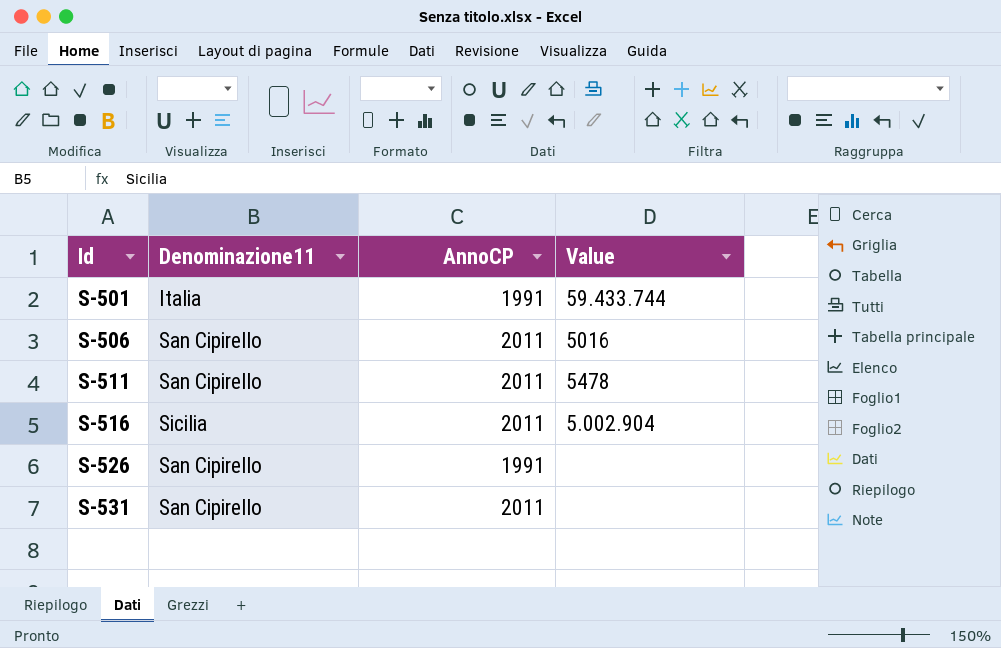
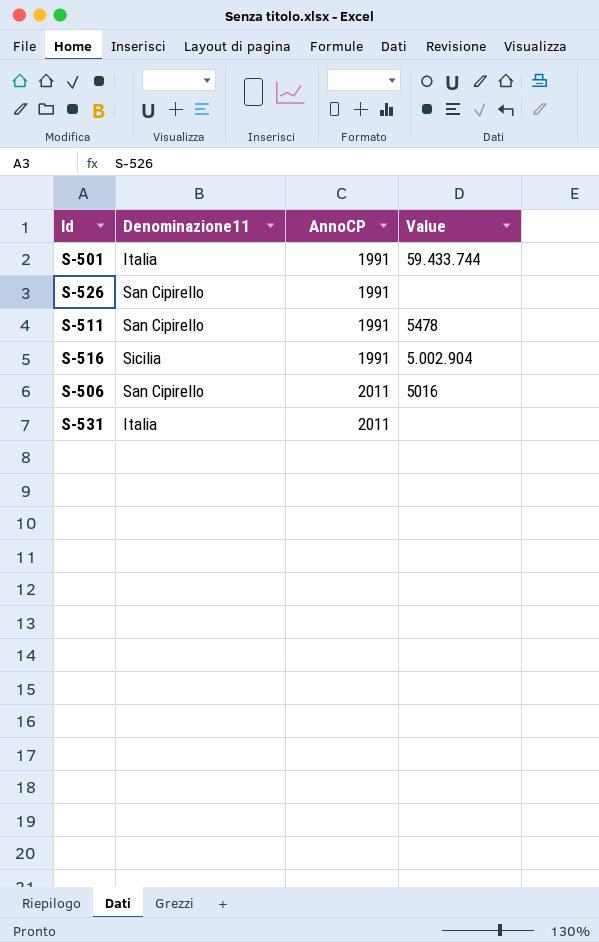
row order: Id ascending -> AnnoCP ascending
S-511 | AnnoCP: 2011 -> 1991
S-516 | AnnoCP: 2011 -> 1991
S-531 | Denominazione11: San Cipirello -> Italia

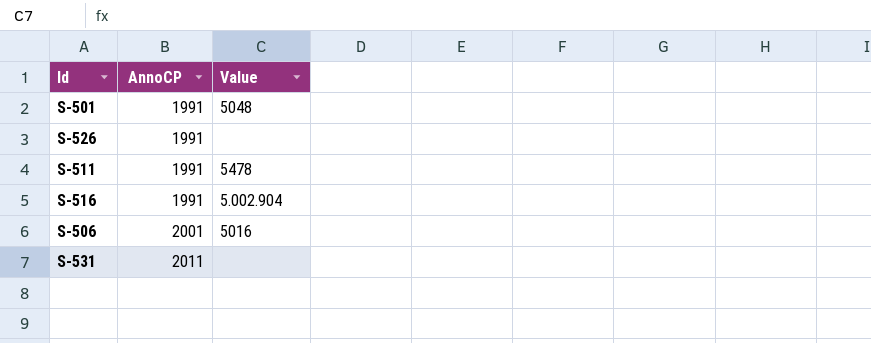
column Denominazione11 | position: 2 -> none
S-501 | Value: 59.433.744 -> 5048
S-506 | AnnoCP: 2011 -> 2001

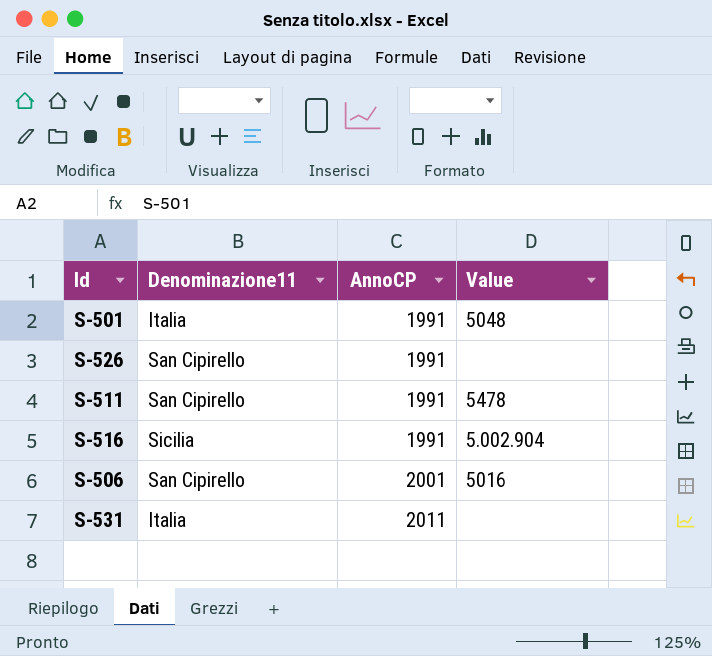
column Denominazione11 | position: none -> 2

